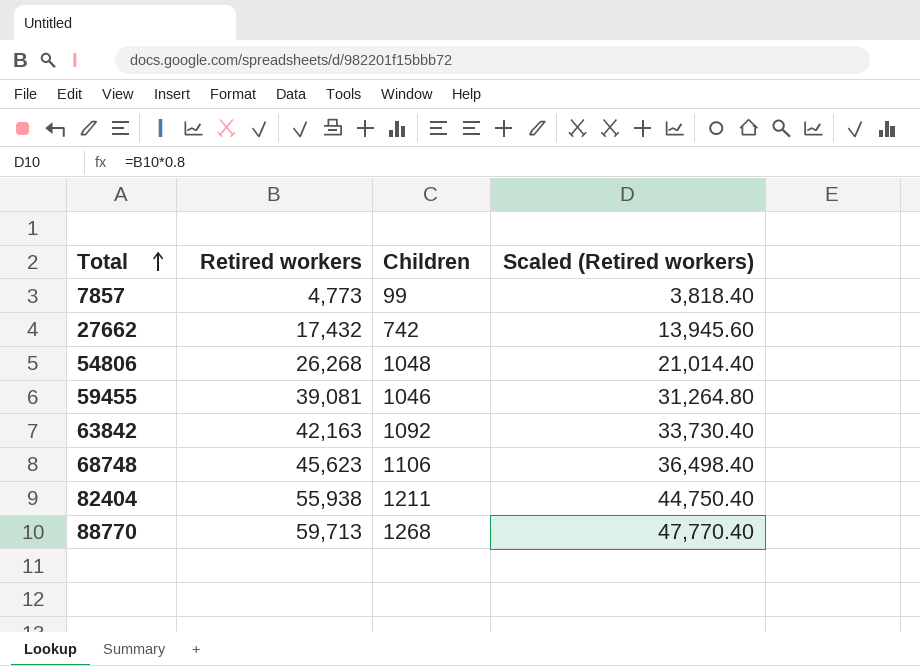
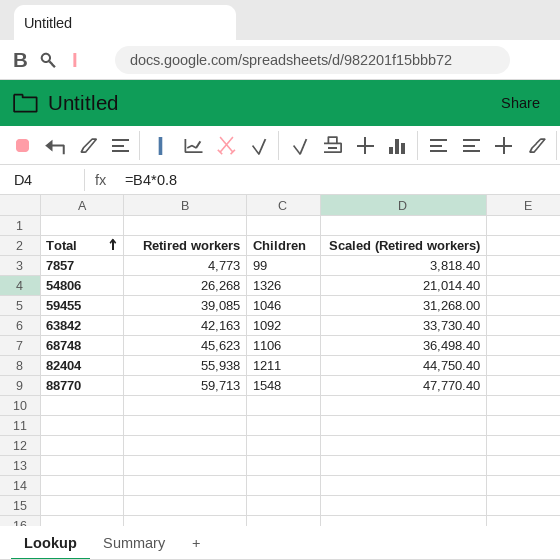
row 27662: 17,432 | 742 | 13,945.60 -> none
54806 | Children: 1048 -> 1326
59455 | Retired workers: 39,081 -> 39,085
59455 | Scaled (Retired workers): 31,264.80 -> 31,268.00
88770 | Children: 1268 -> 1548

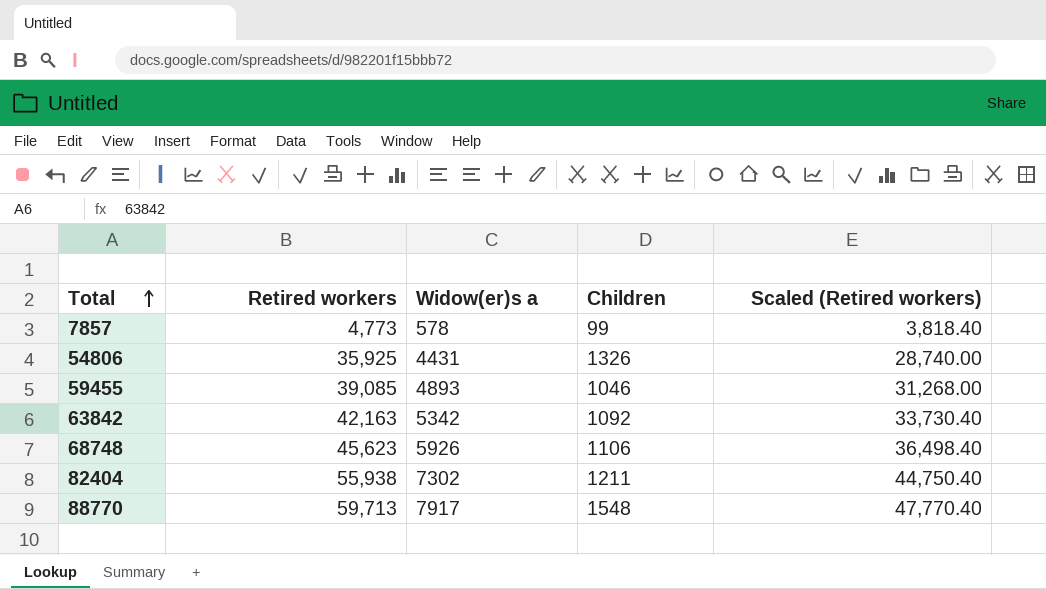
column Widow(er)s a | position: none -> 3
54806 | Retired workers: 26,268 -> 35,925
54806 | Scaled (Retired workers): 21,014.40 -> 28,740.00

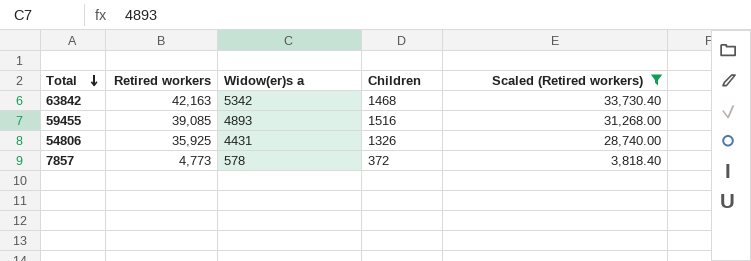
filter: none -> Scaled (Retired workers) <= 33,730.40
row order: Total ascending -> Total descending
63842 | Children: 1092 -> 1468
59455 | Children: 1046 -> 1516
7857 | Children: 99 -> 372

